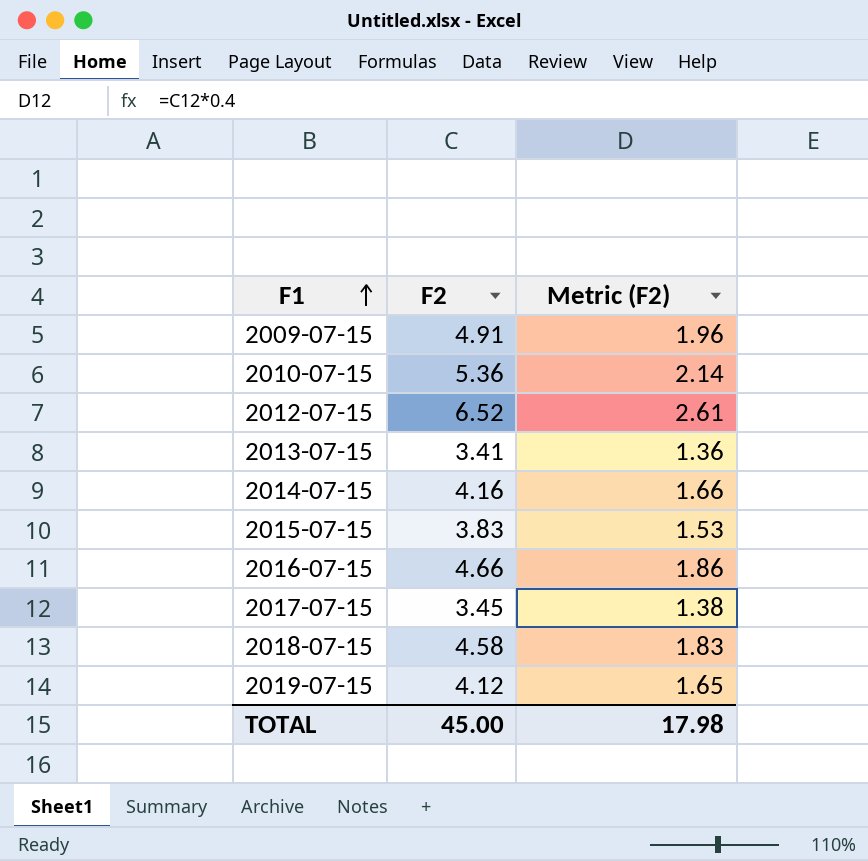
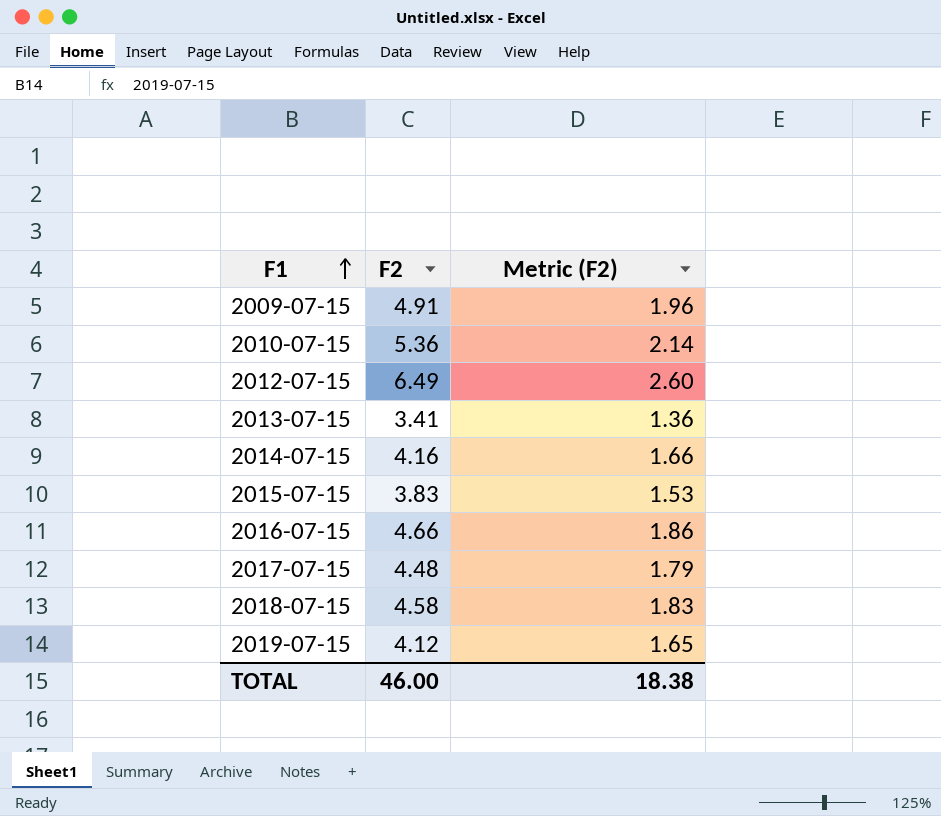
2012-07-15 | F2: 6.52 -> 6.49
2012-07-15 | Metric (F2): 2.61 -> 2.60
2017-07-15 | F2: 3.45 -> 4.48
2017-07-15 | Metric (F2): 1.38 -> 1.79
TOTAL | F2: 45.00 -> 46.00
TOTAL | Metric (F2): 17.98 -> 18.38

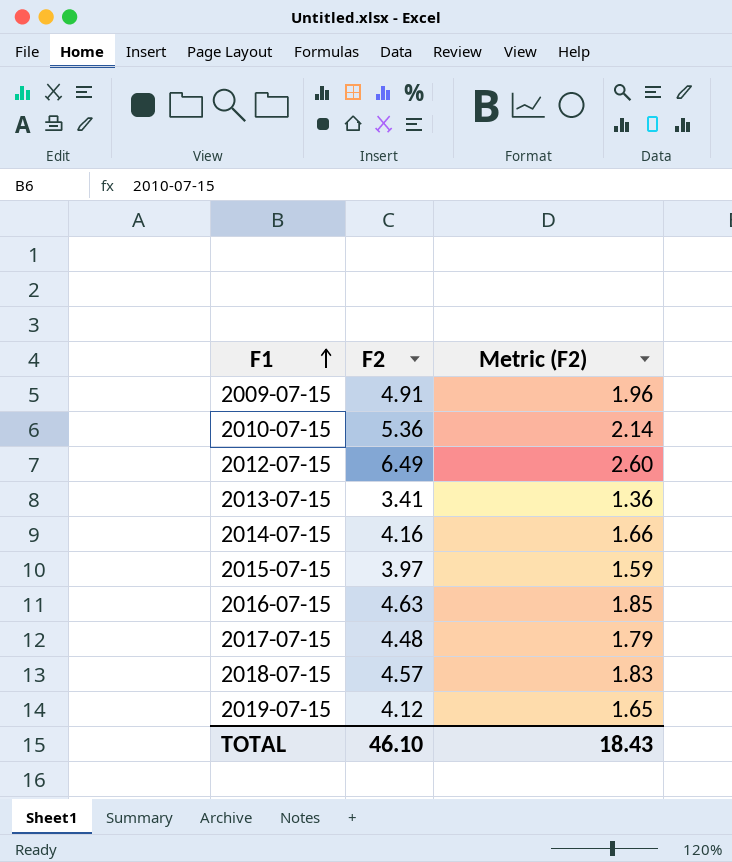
2015-07-15 | F2: 3.83 -> 3.97
2015-07-15 | Metric (F2): 1.53 -> 1.59
2016-07-15 | F2: 4.66 -> 4.63
2016-07-15 | Metric (F2): 1.86 -> 1.85
2018-07-15 | F2: 4.58 -> 4.57
TOTAL | F2: 46.00 -> 46.10
TOTAL | Metric (F2): 18.38 -> 18.43

